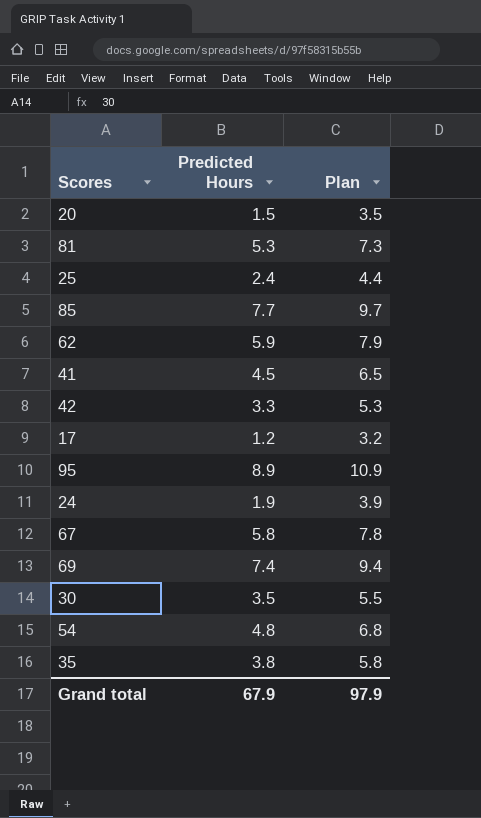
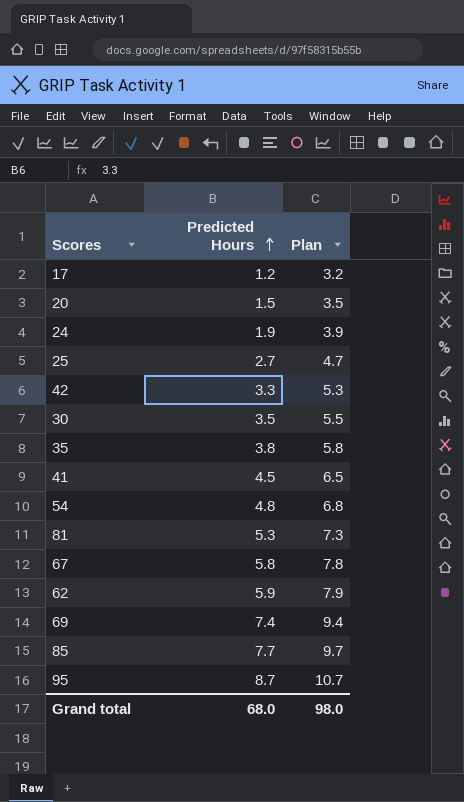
row order: none -> Predicted Hours ascending
25 | Predicted Hours: 2.4 -> 2.7
25 | Plan: 4.4 -> 4.7
95 | Predicted Hours: 8.9 -> 8.7
95 | Plan: 10.9 -> 10.7
Grand total | Predicted Hours: 67.9 -> 68.0
Grand total | Plan: 97.9 -> 98.0

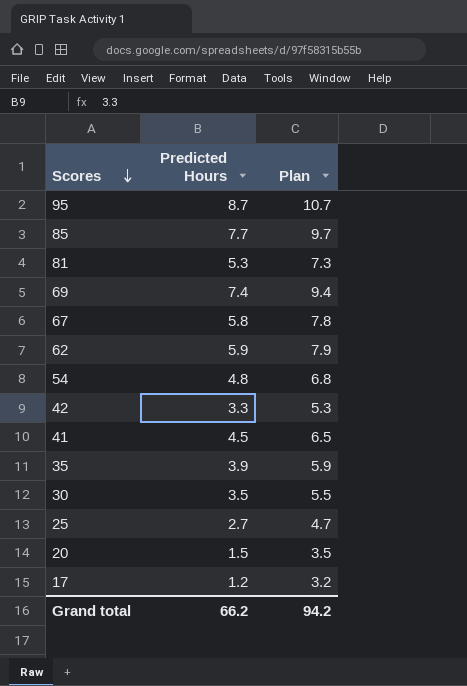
row order: Predicted Hours ascending -> Scores descending
row 24: 1.9 | 3.9 -> none
35 | Predicted Hours: 3.8 -> 3.9
35 | Plan: 5.8 -> 5.9
Grand total | Predicted Hours: 68.0 -> 66.2
Grand total | Plan: 98.0 -> 94.2

